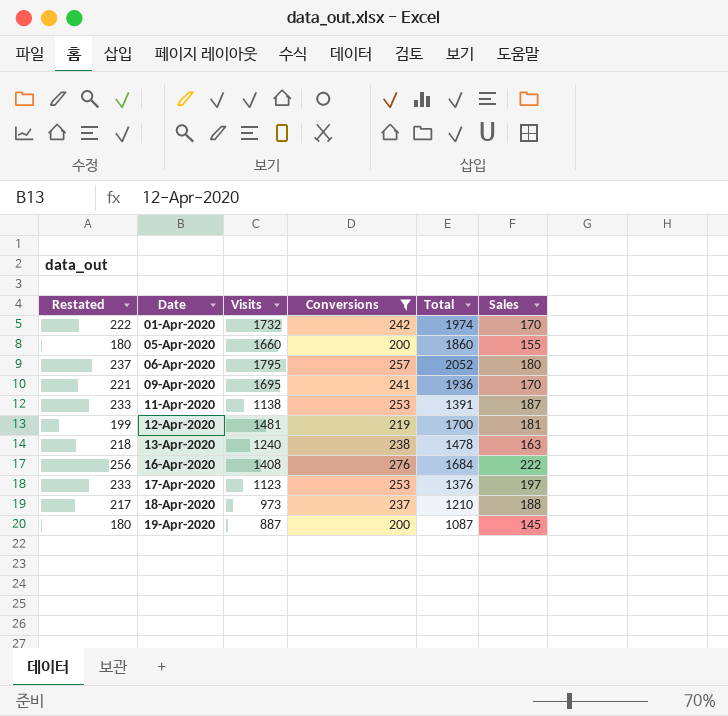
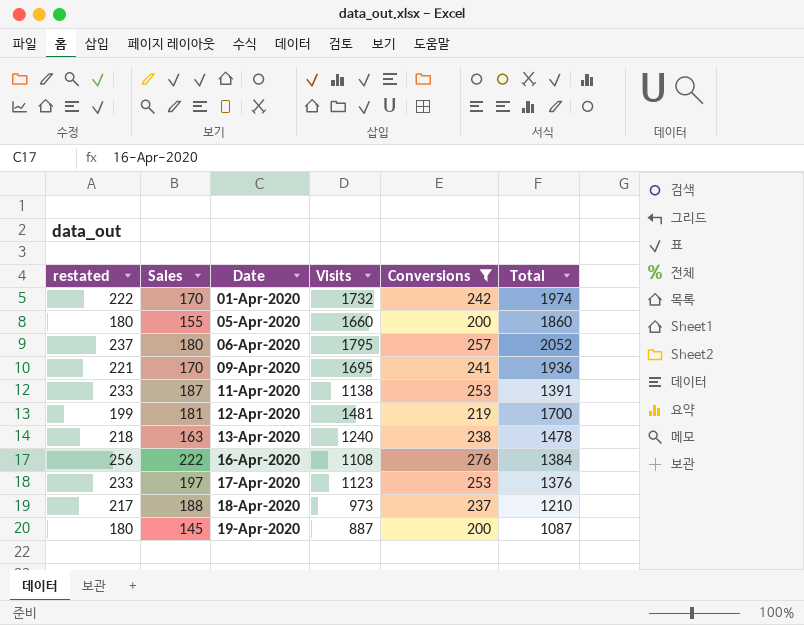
column name: Restated -> restated
column Sales | position: 6 -> 2
16-Apr-2020 | Visits: 1408 -> 1108
16-Apr-2020 | Total: 1684 -> 1384

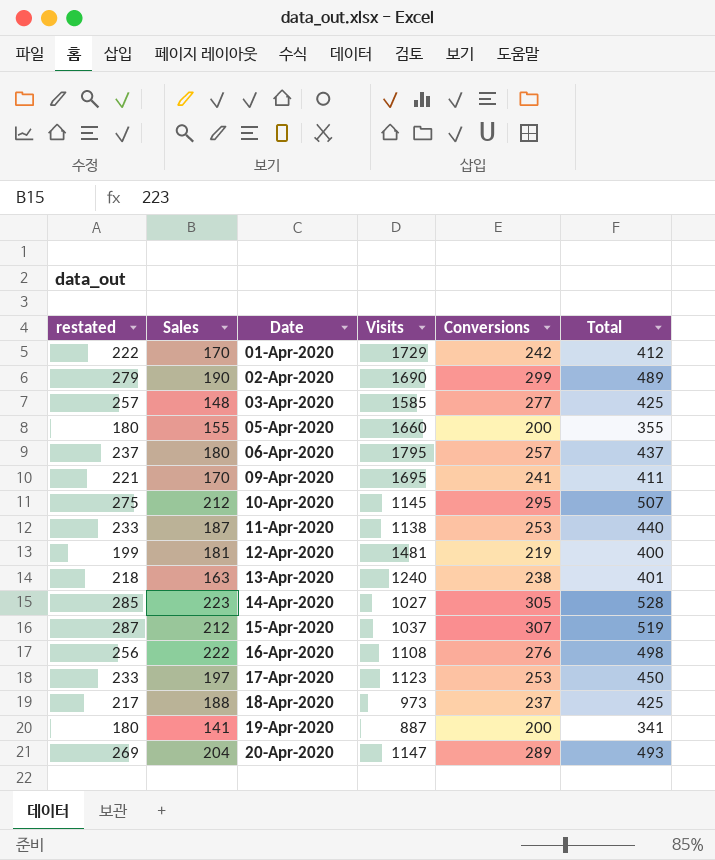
filter: Conversions <= 276 -> none
column Total | formula: [Visits] + [Conversions] -> [Sales] + [Conversions]
01-Apr-2020 | Visits: 1732 -> 1729
19-Apr-2020 | Sales: 145 -> 141

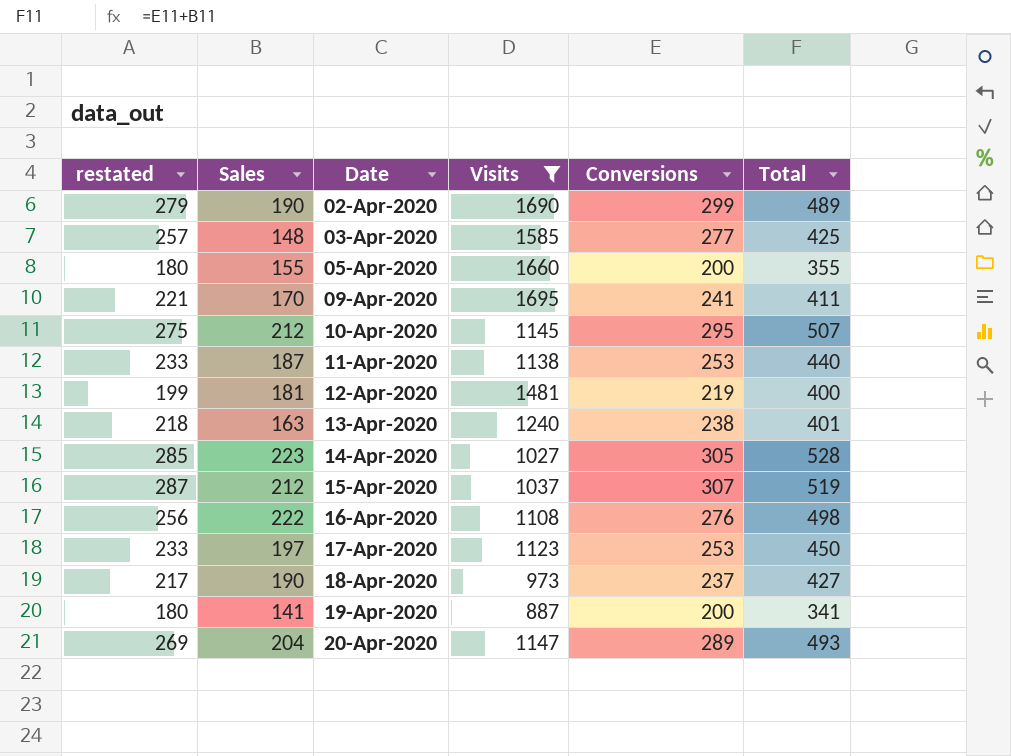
filter: none -> Visits <= 1695
18-Apr-2020 | Sales: 188 -> 190
18-Apr-2020 | Total: 425 -> 427

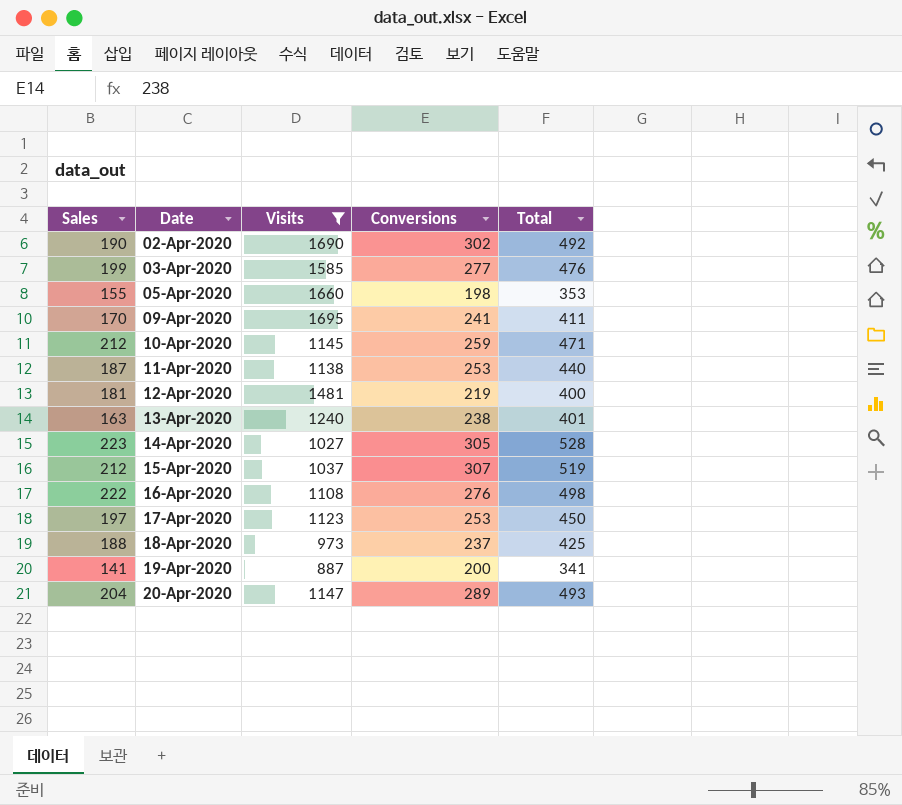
column restated | formula: [Conversions] - 20 -> none
02-Apr-2020 | Conversions: 299 -> 302
02-Apr-2020 | Total: 489 -> 492
03-Apr-2020 | Sales: 148 -> 199
03-Apr-2020 | Total: 425 -> 476
05-Apr-2020 | Conversions: 200 -> 198
05-Apr-2020 | Total: 355 -> 353
10-Apr-2020 | Conversions: 295 -> 259
10-Apr-2020 | Total: 507 -> 471
18-Apr-2020 | Sales: 190 -> 188
18-Apr-2020 | Total: 427 -> 425

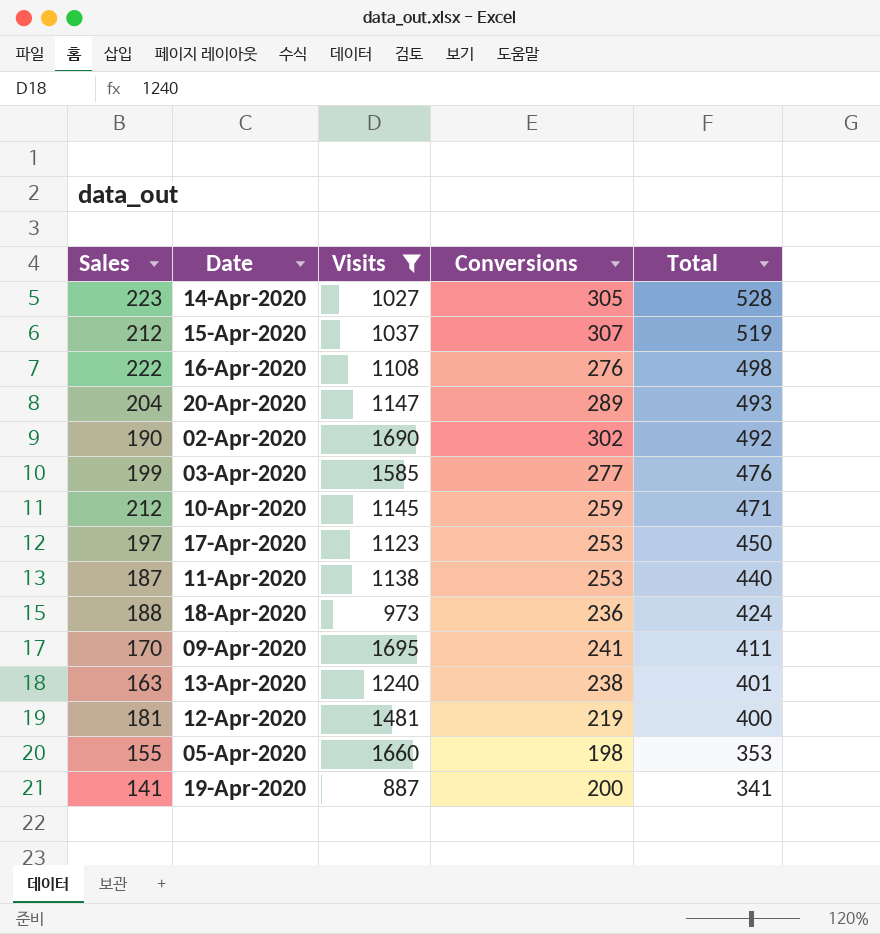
row order: Date ascending -> Total descending
18-Apr-2020 | Conversions: 237 -> 236
18-Apr-2020 | Total: 425 -> 424

